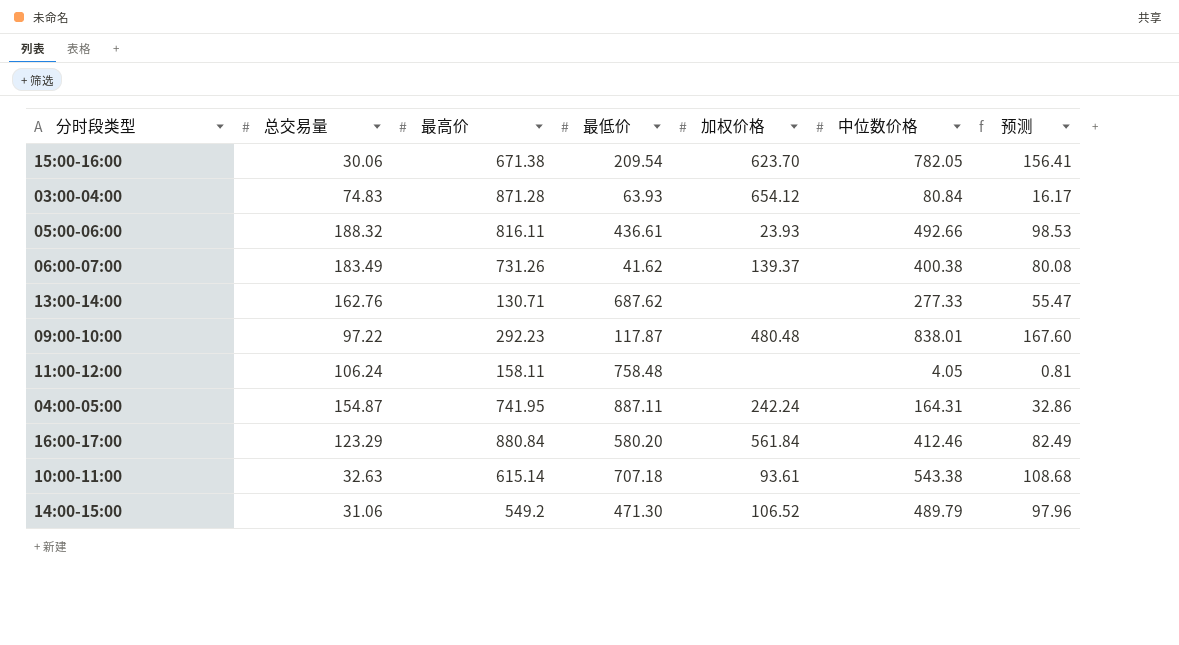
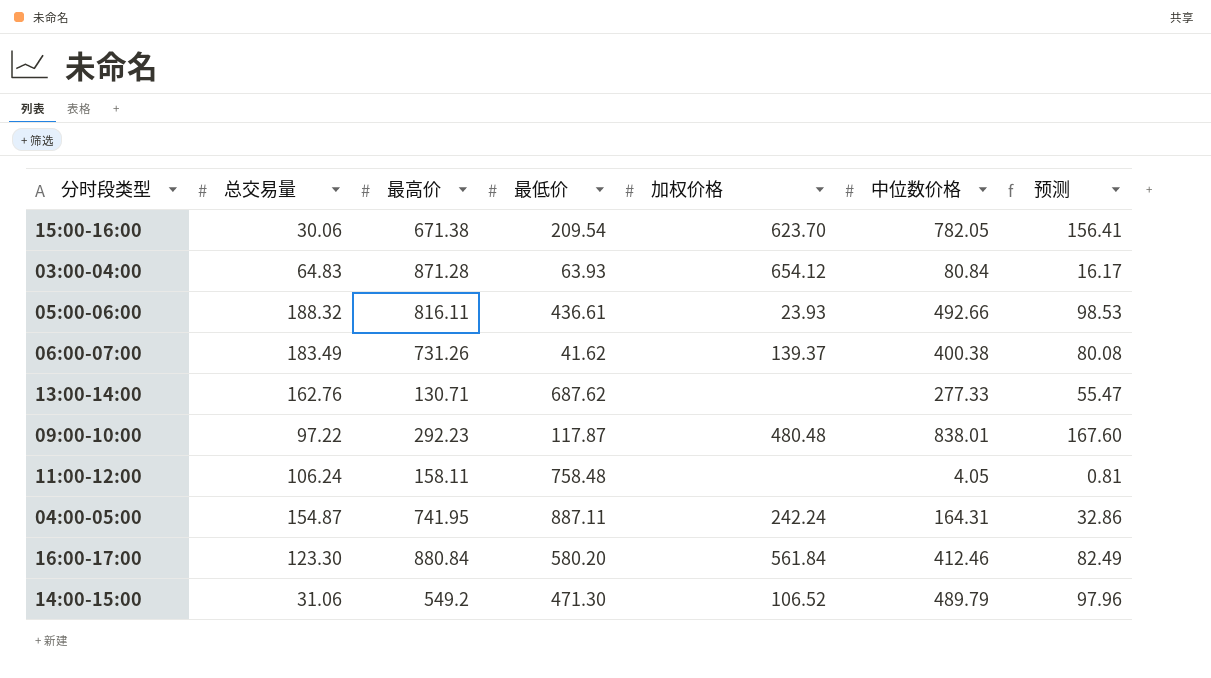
row 10:00-11:00: 32.63 | 615.14 | 707.18 | 93.61 | 543.38 | 108.68 -> none
03:00-04:00 | 总交易量: 74.83 -> 64.83
16:00-17:00 | 总交易量: 123.29 -> 123.30

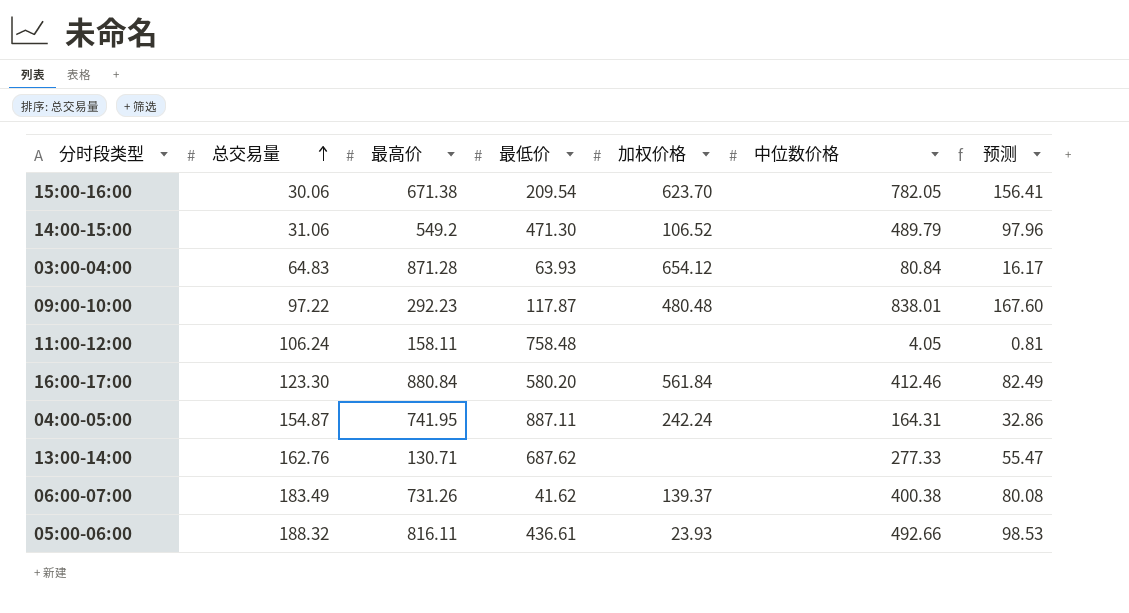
row order: none -> 总交易量 ascending

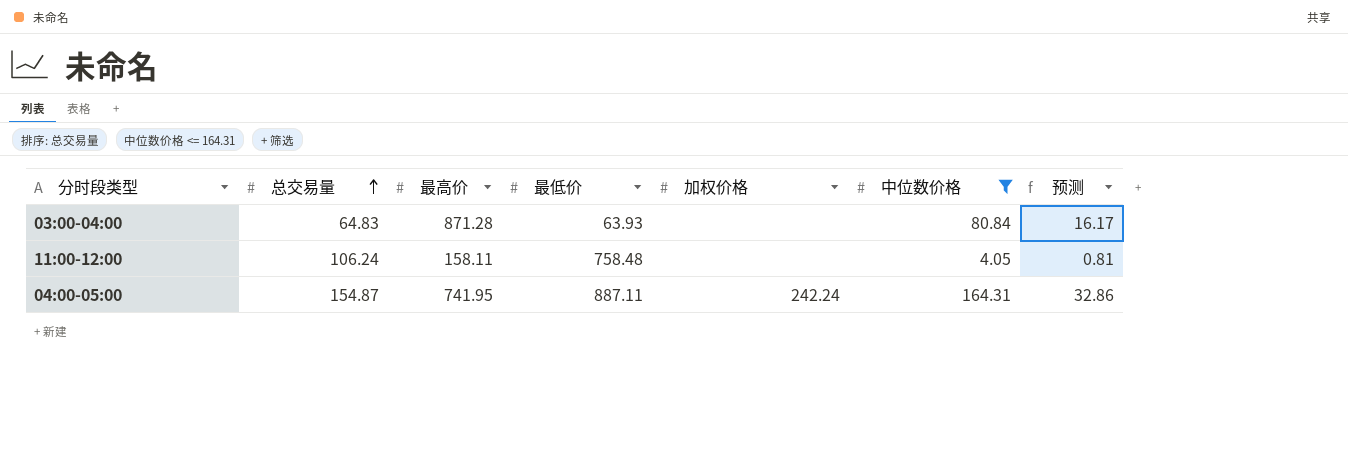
filter: none -> 中位数价格 <= 164.31
03:00-04:00 | 加权价格: 654.12 -> none

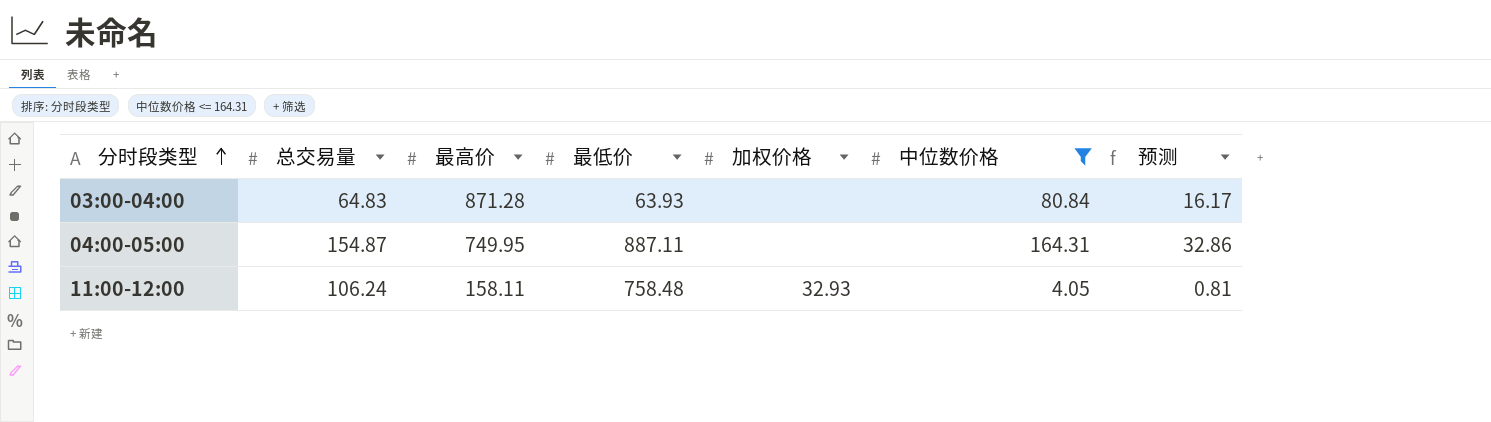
row order: 总交易量 ascending -> 分时段类型 ascending
04:00-05:00 | 最高价: 741.95 -> 749.95
04:00-05:00 | 加权价格: 242.24 -> none
11:00-12:00 | 加权价格: none -> 32.93

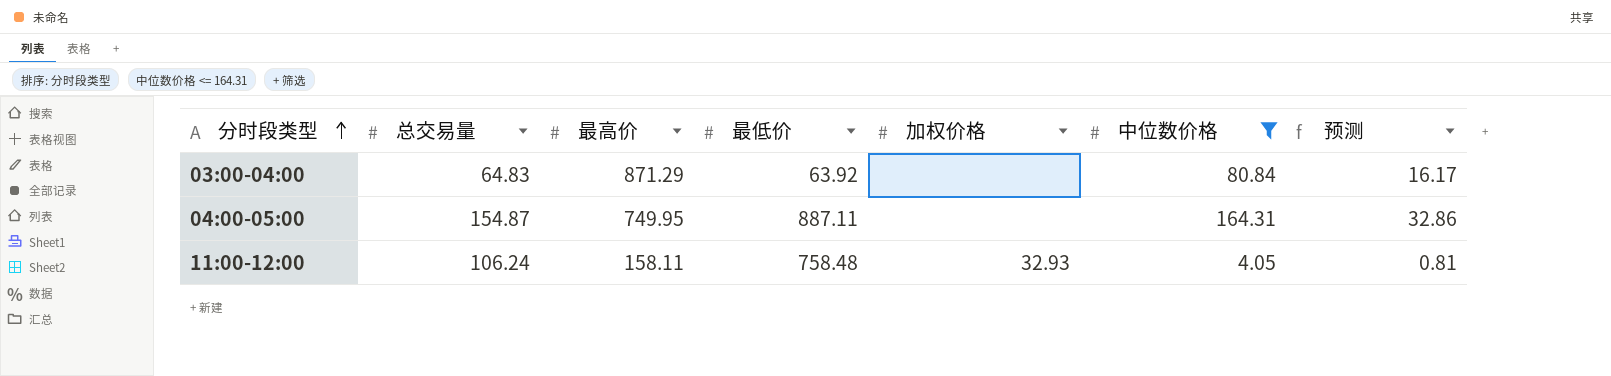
03:00-04:00 | 最高价: 871.28 -> 871.29
03:00-04:00 | 最低价: 63.93 -> 63.92

